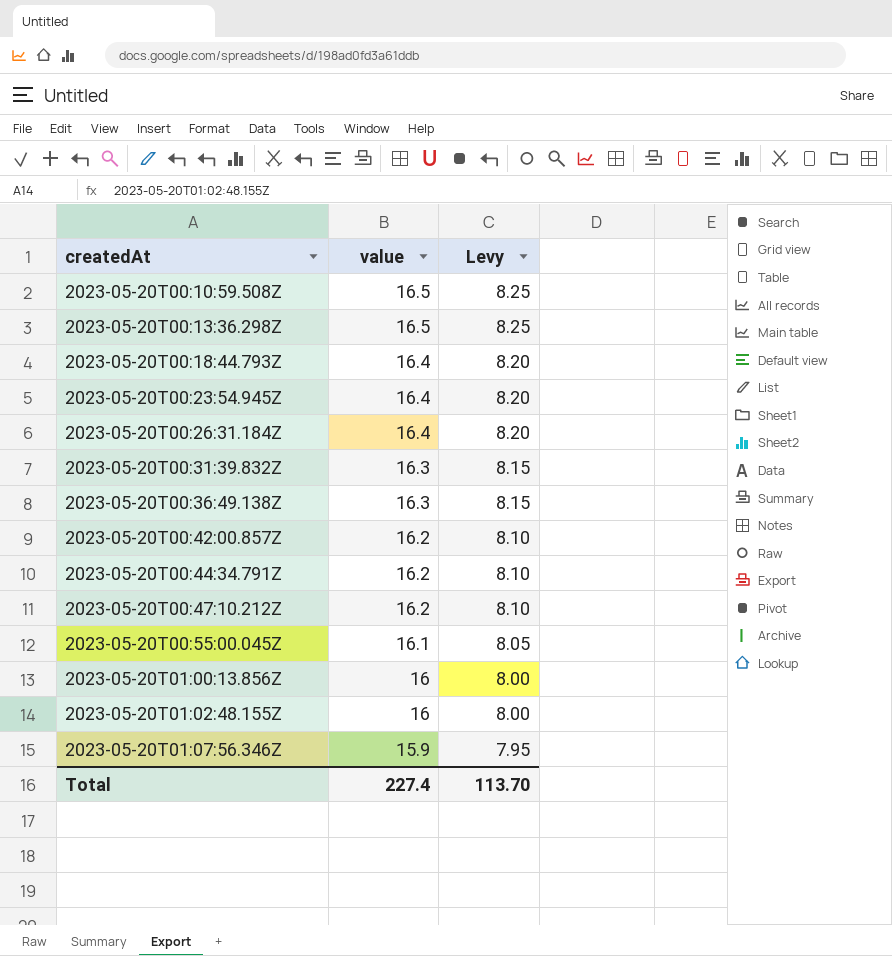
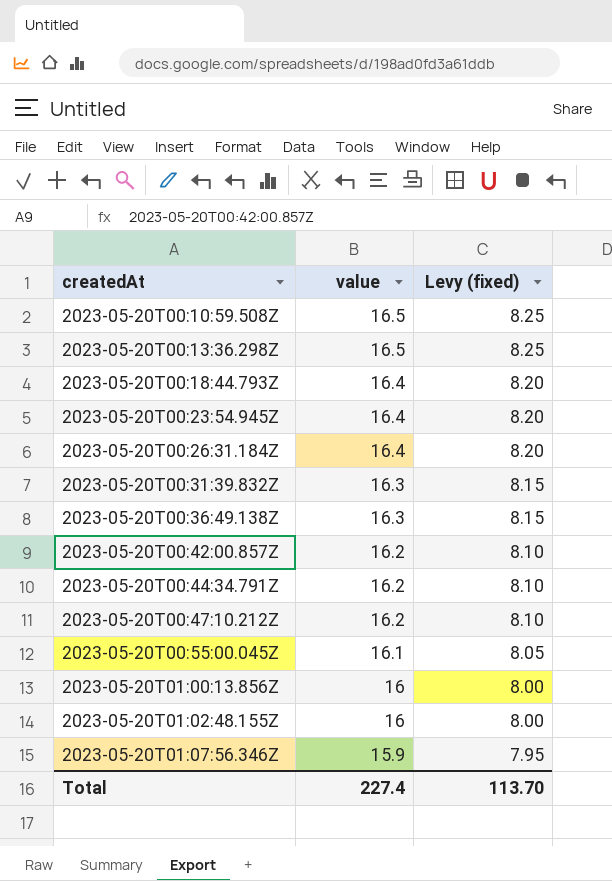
column name: Levy -> Levy (fixed)

